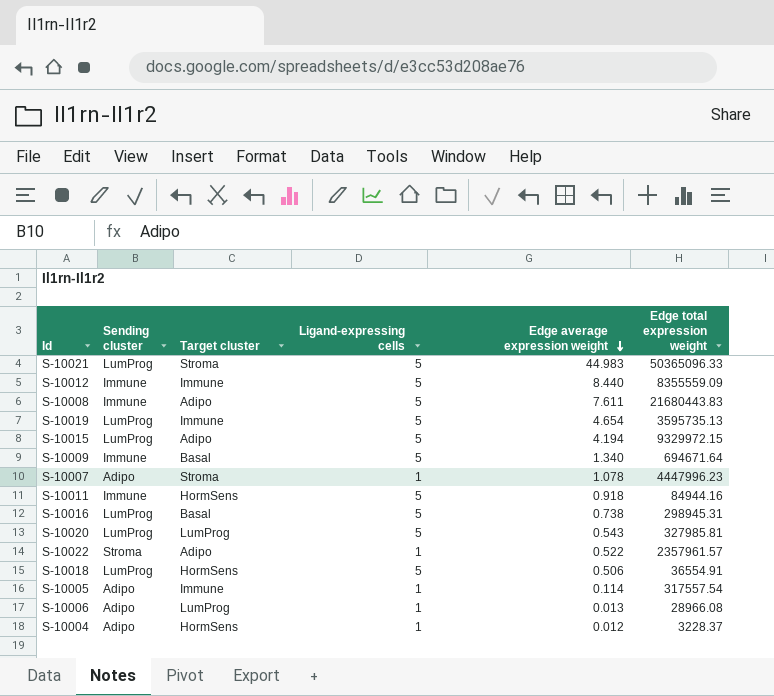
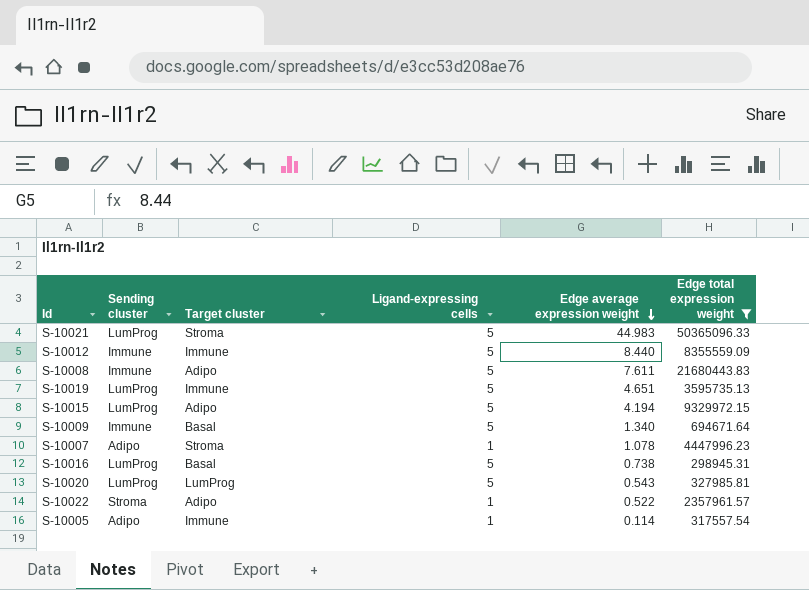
filter: none -> Edge total expression weight >= 298945.31
S-10019 | Edge average expression weight: 4.654 -> 4.651

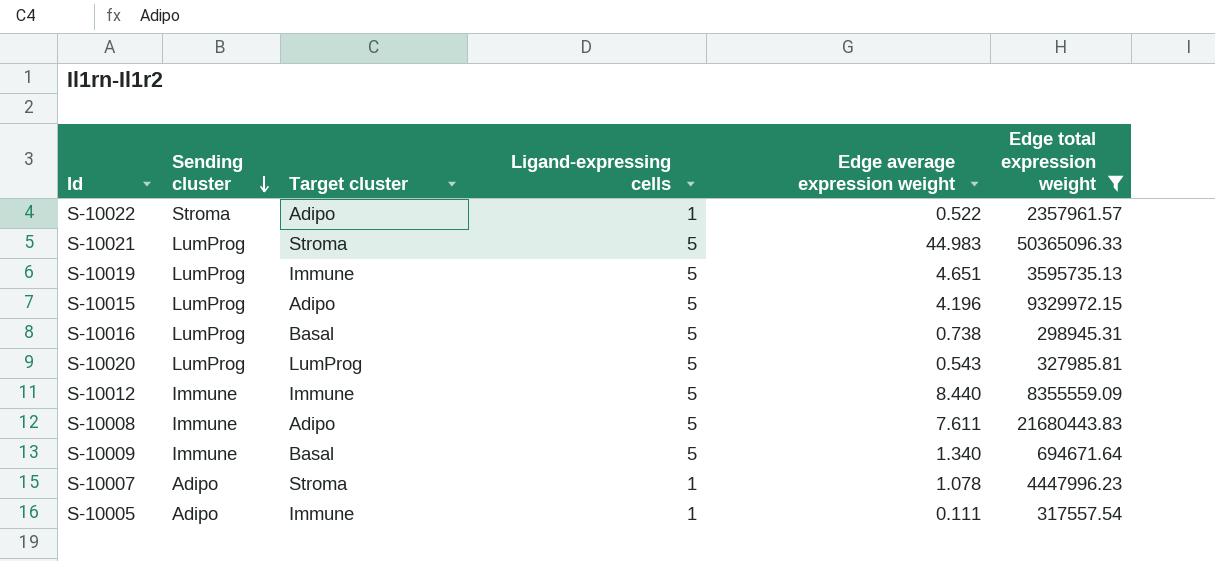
row order: Edge average expression weight descending -> Sending cluster descending
S-10015 | Edge average expression weight: 4.194 -> 4.196
S-10005 | Edge average expression weight: 0.114 -> 0.111

